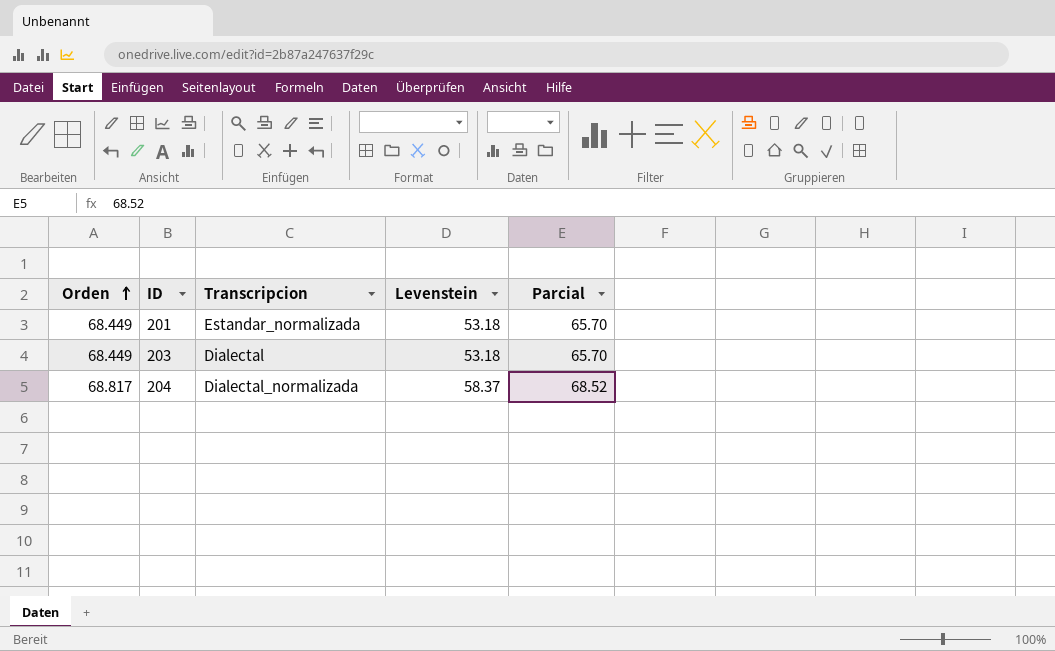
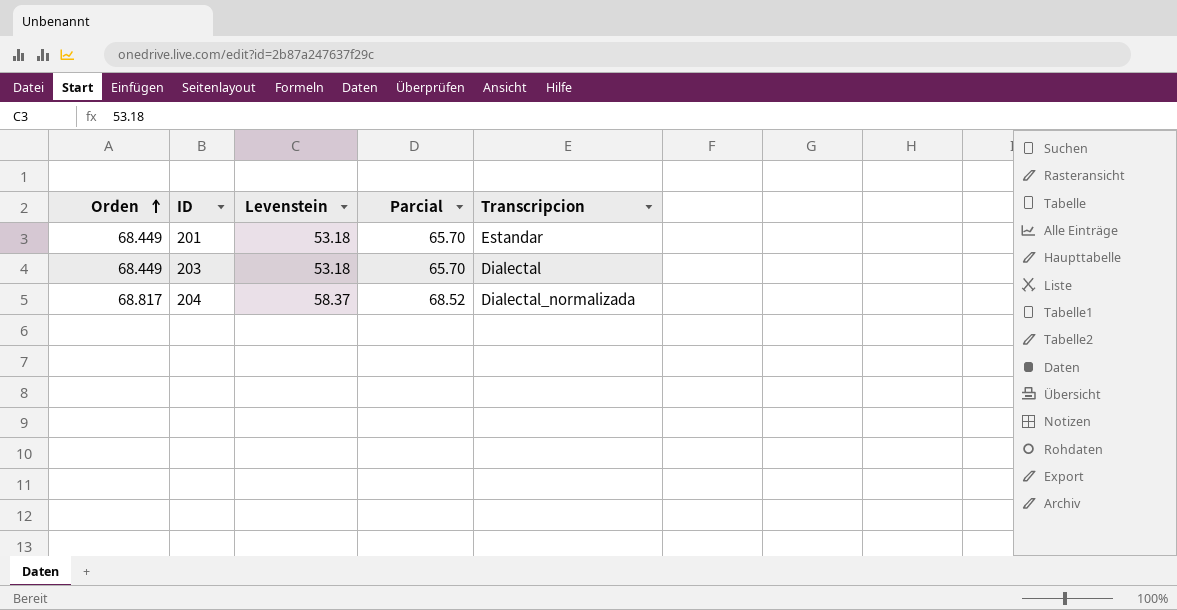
column Transcripcion | position: 3 -> 5
201 | Transcripcion: Estandar_normalizada -> Estandar

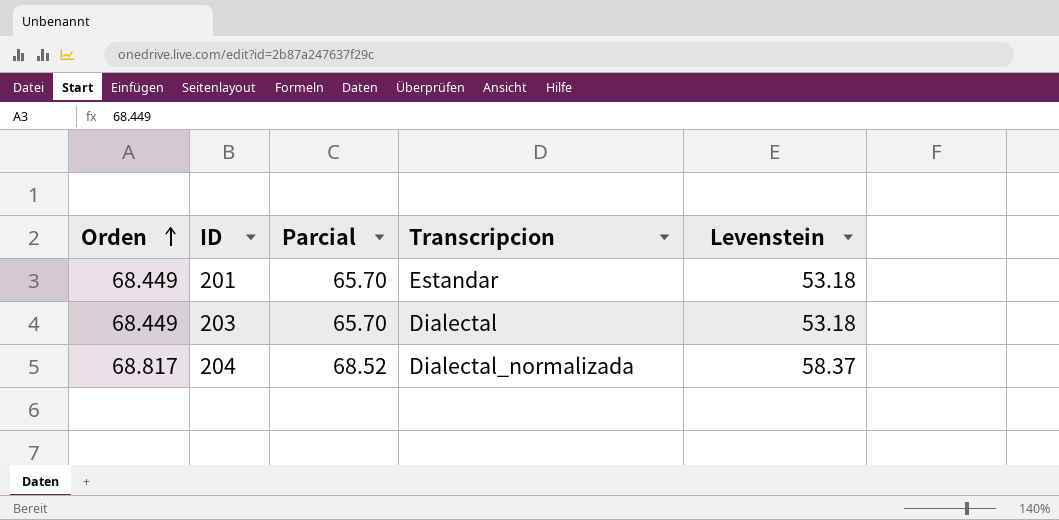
column Levenstein | position: 3 -> 5

